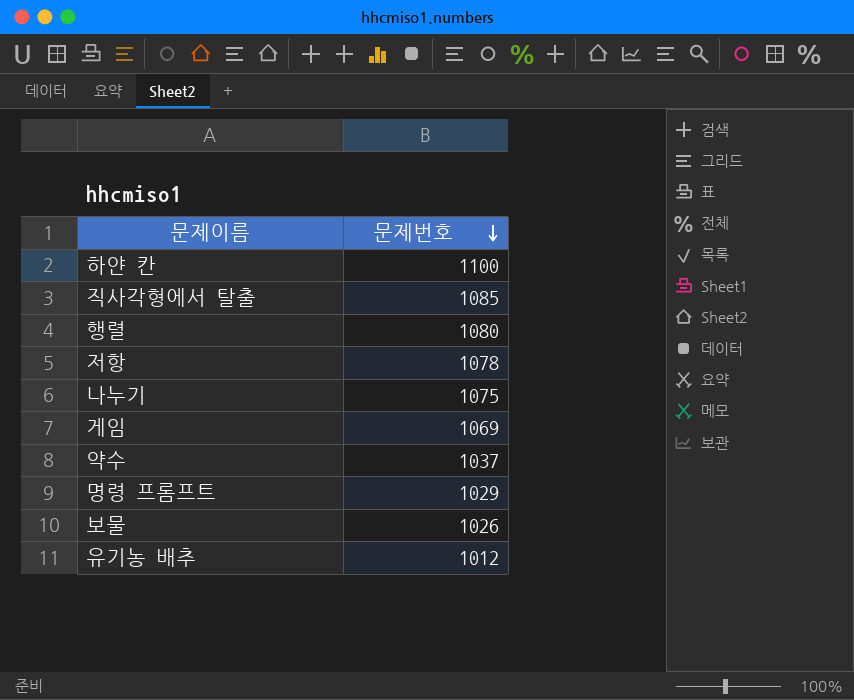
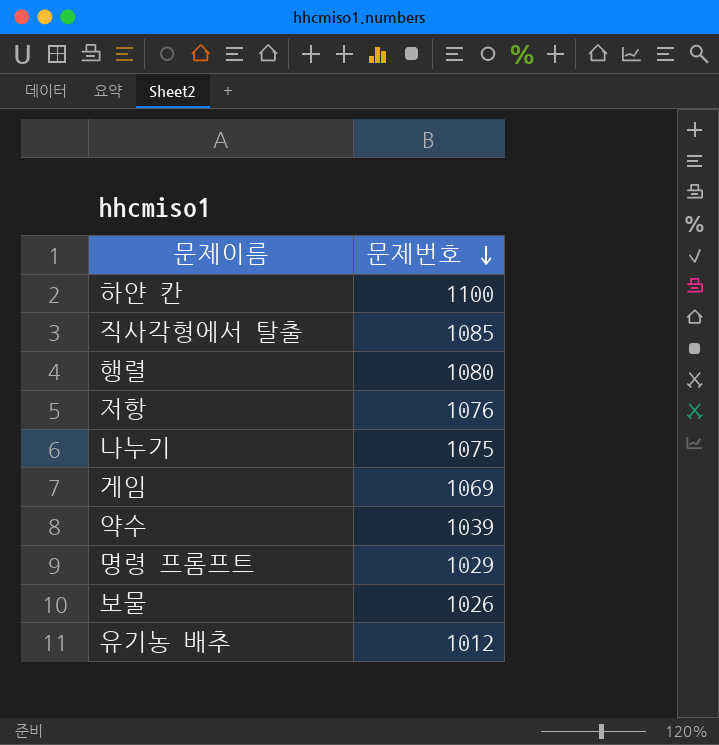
저항 | 문제번호: 1078 -> 1076
약수 | 문제번호: 1037 -> 1039

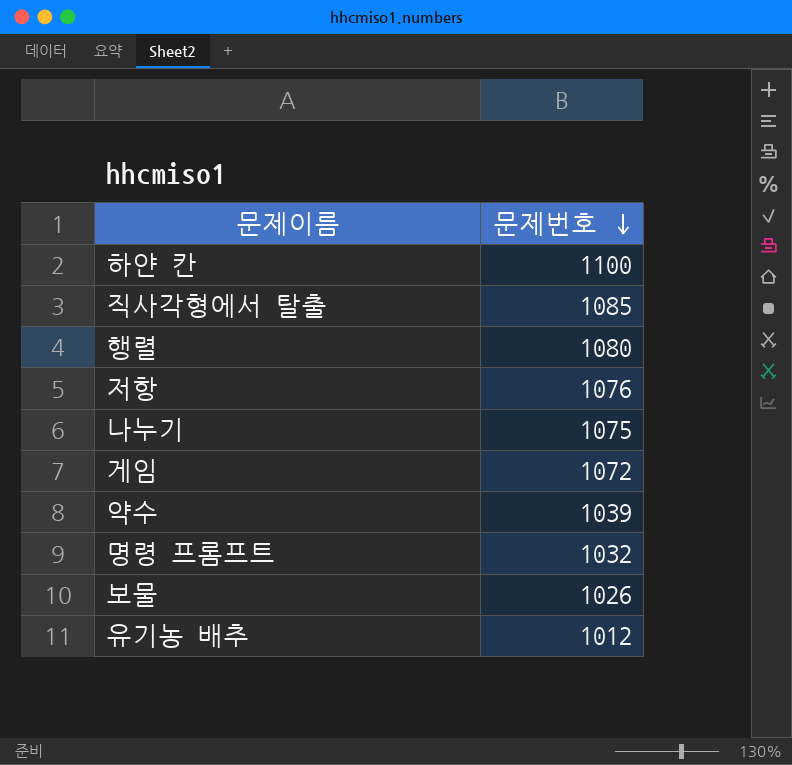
게임 | 문제번호: 1069 -> 1072
명령 프롬프트 | 문제번호: 1029 -> 1032

